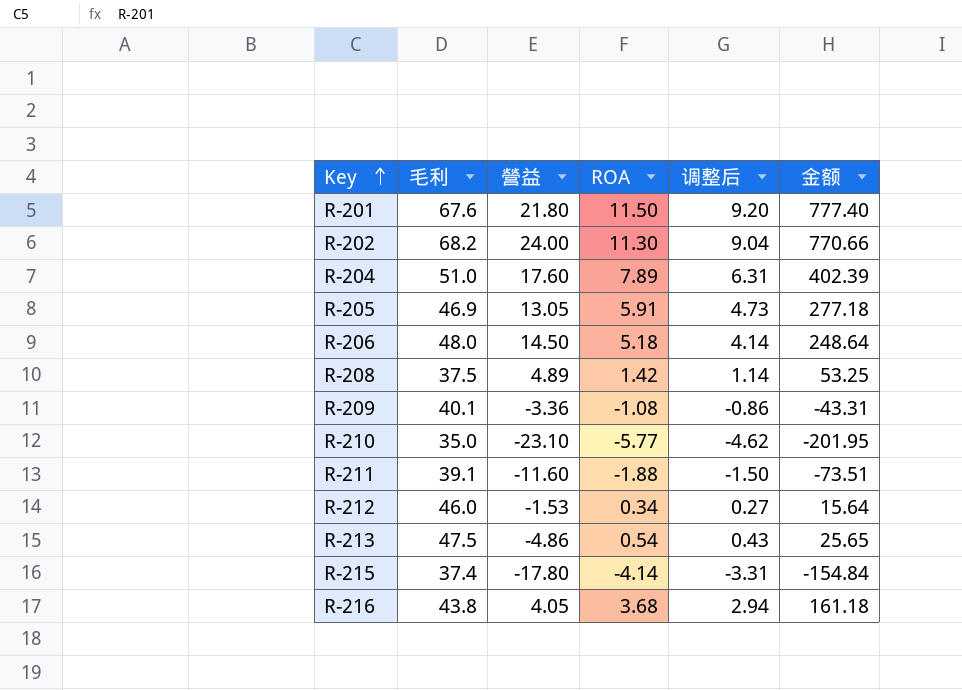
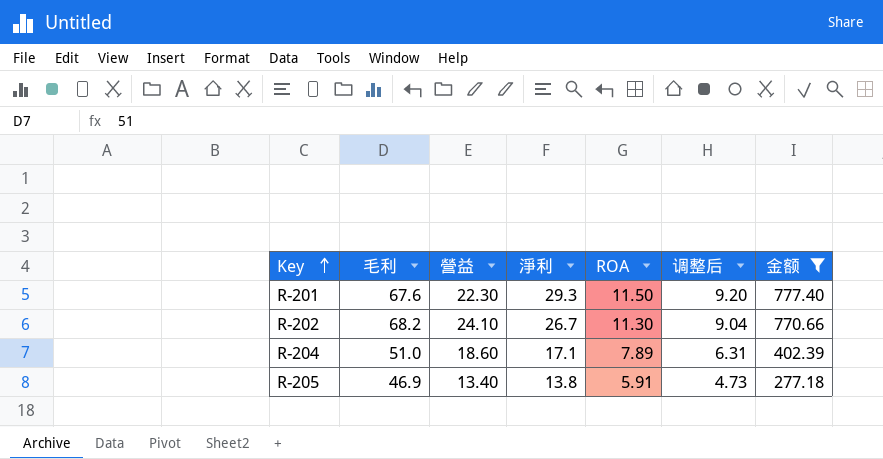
filter: none -> 金额 >= 277.18
column 淨利 | position: none -> 4
R-201 | 營益: 21.80 -> 22.30
R-202 | 營益: 24.00 -> 24.10
R-204 | 營益: 17.60 -> 18.60
R-205 | 營益: 13.05 -> 13.40

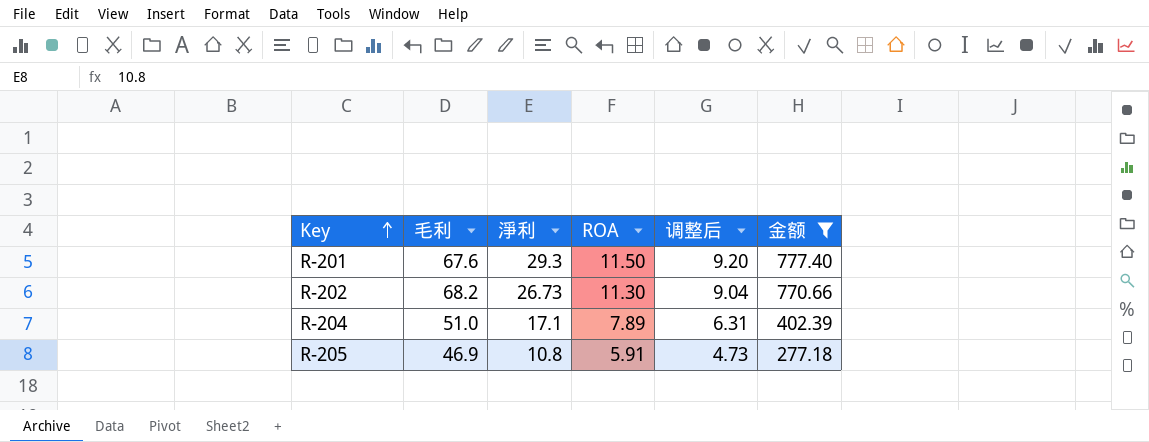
column 營益 | position: 3 -> none
R-202 | 淨利: 26.7 -> 26.73
R-205 | 淨利: 13.8 -> 10.8

